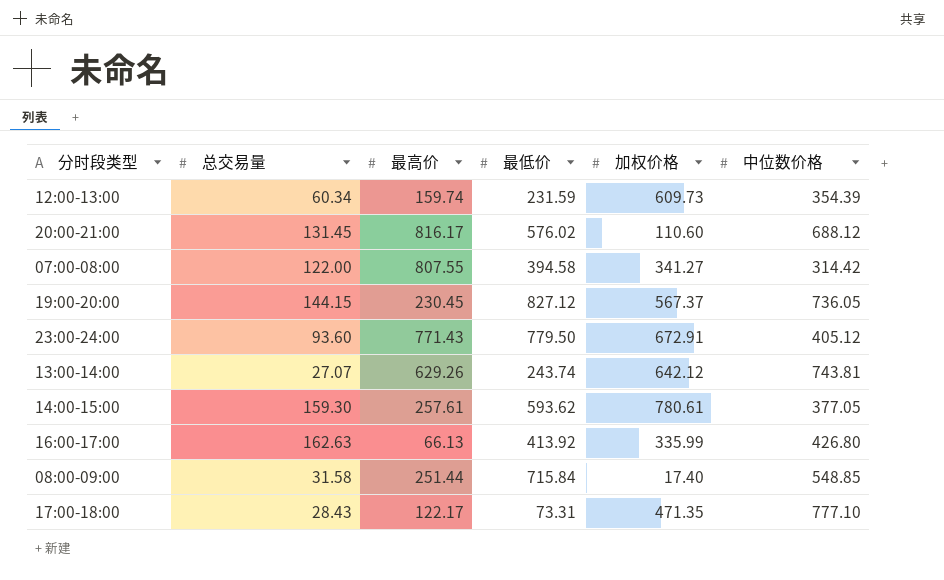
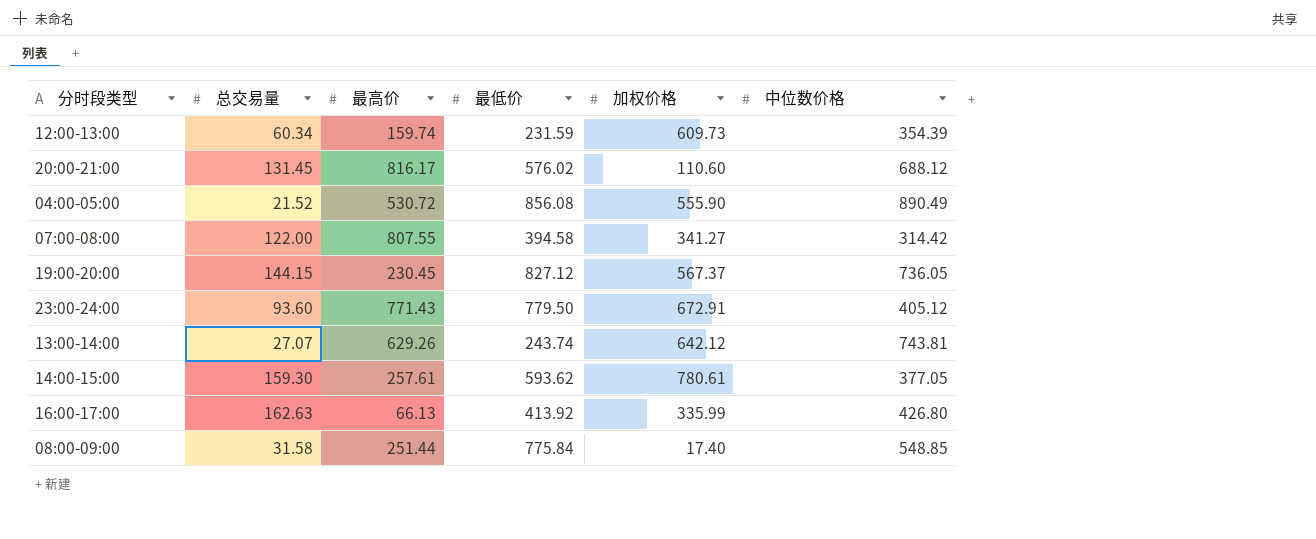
row 17:00-18:00: 28.43 | 122.17 | 73.31 | 471.35 | 777.10 -> none
row 04:00-05:00: none -> 21.52 | 530.72 | 856.08 | 555.90 | 890.49
08:00-09:00 | 最低价: 715.84 -> 775.84

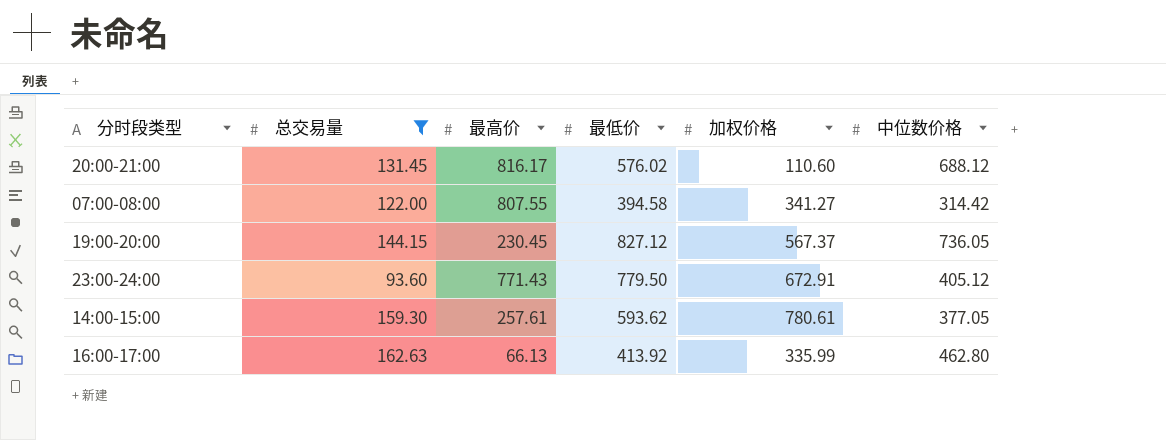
filter: none -> 总交易量 >= 93.60
16:00-17:00 | 中位数价格: 426.80 -> 462.80

